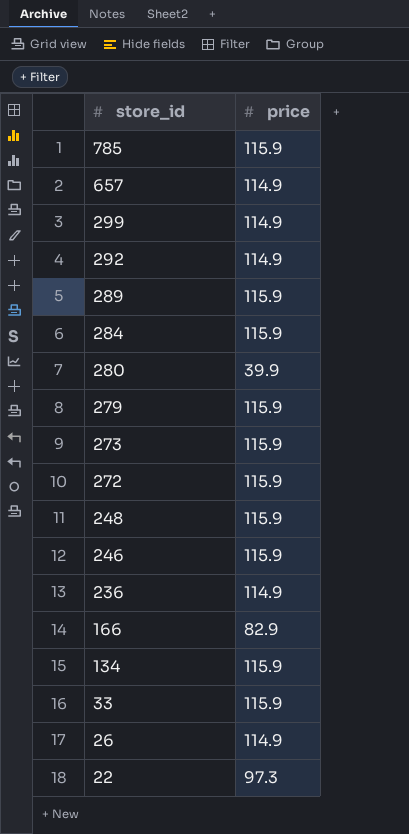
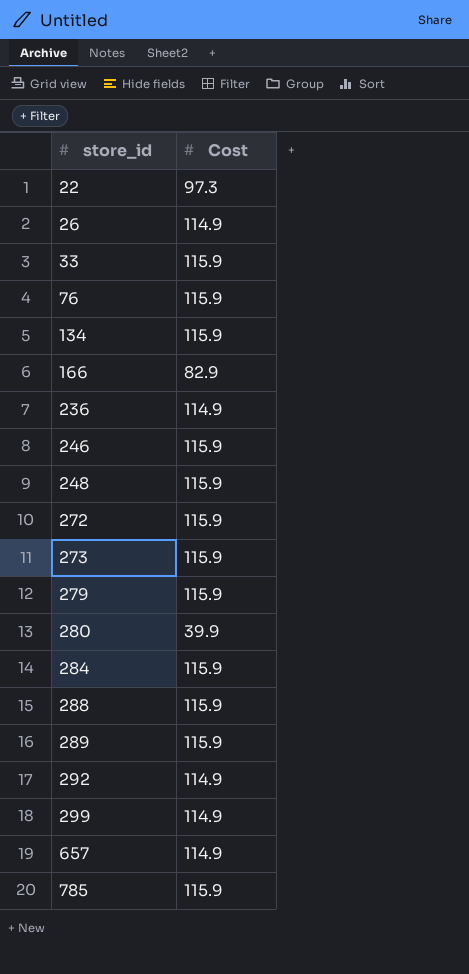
row order: store_id descending -> store_id ascending
column name: price -> Cost
row 76: none -> 115.9
row 288: none -> 115.9

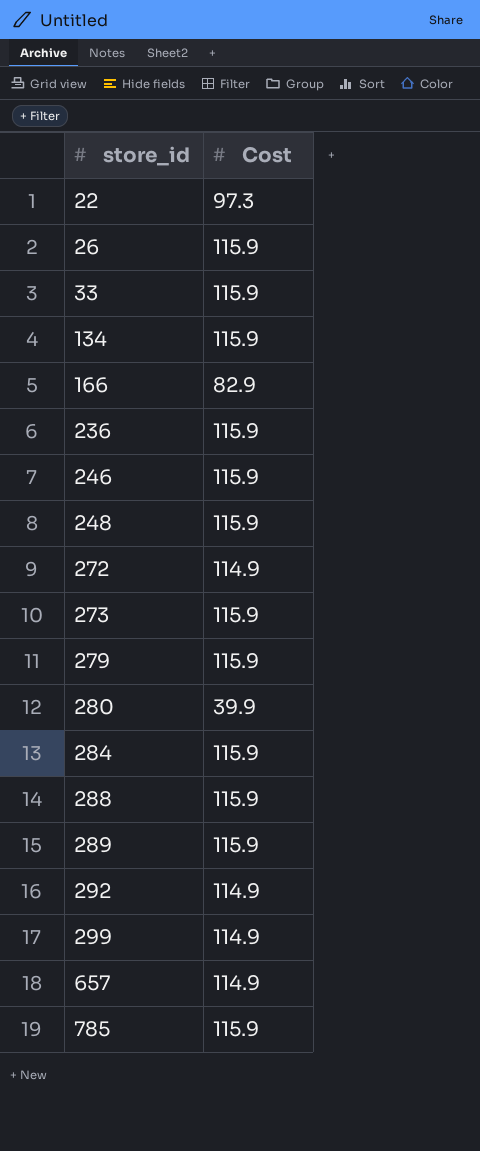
row 76: 115.9 -> none
26 | Cost: 114.9 -> 115.9
236 | Cost: 114.9 -> 115.9
272 | Cost: 115.9 -> 114.9

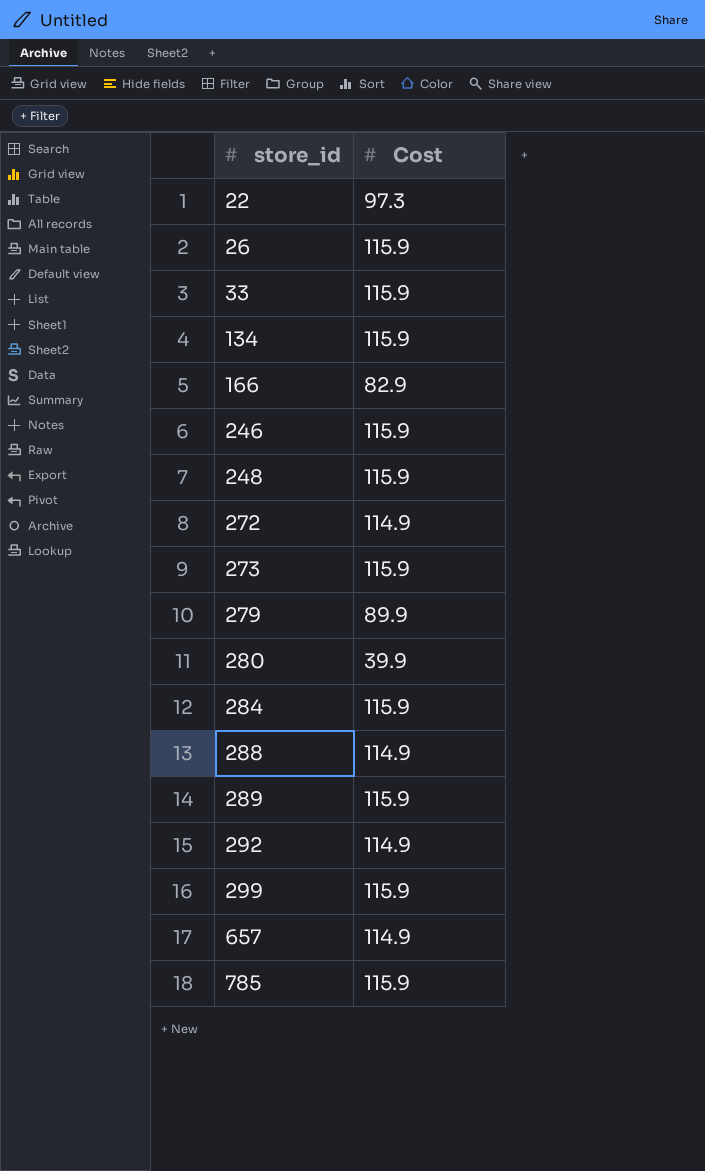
row 236: 115.9 -> none
279 | Cost: 115.9 -> 89.9
288 | Cost: 115.9 -> 114.9
299 | Cost: 114.9 -> 115.9

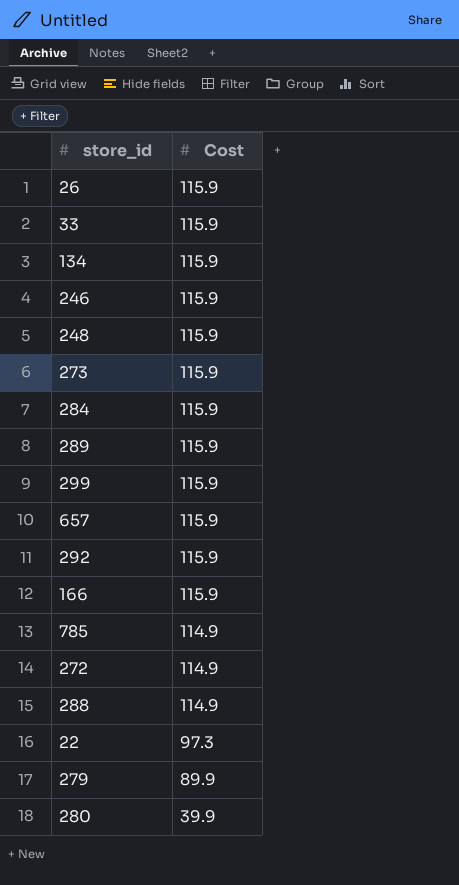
row order: store_id ascending -> Cost descending
657 | Cost: 114.9 -> 115.9
292 | Cost: 114.9 -> 115.9
166 | Cost: 82.9 -> 115.9
785 | Cost: 115.9 -> 114.9

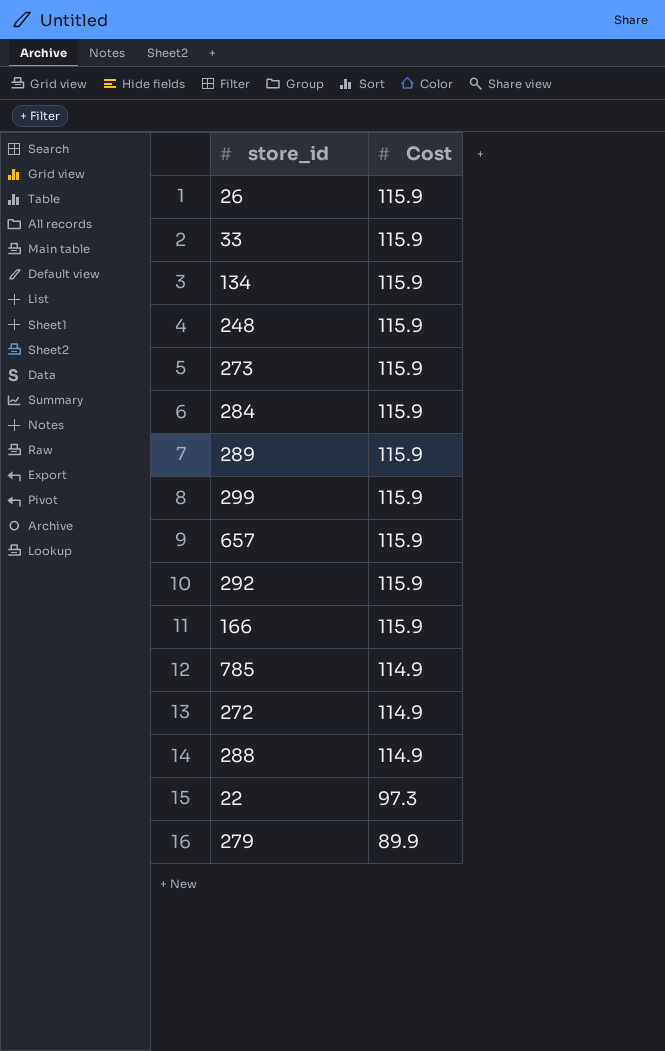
row 246: 115.9 -> none
row 280: 39.9 -> none

